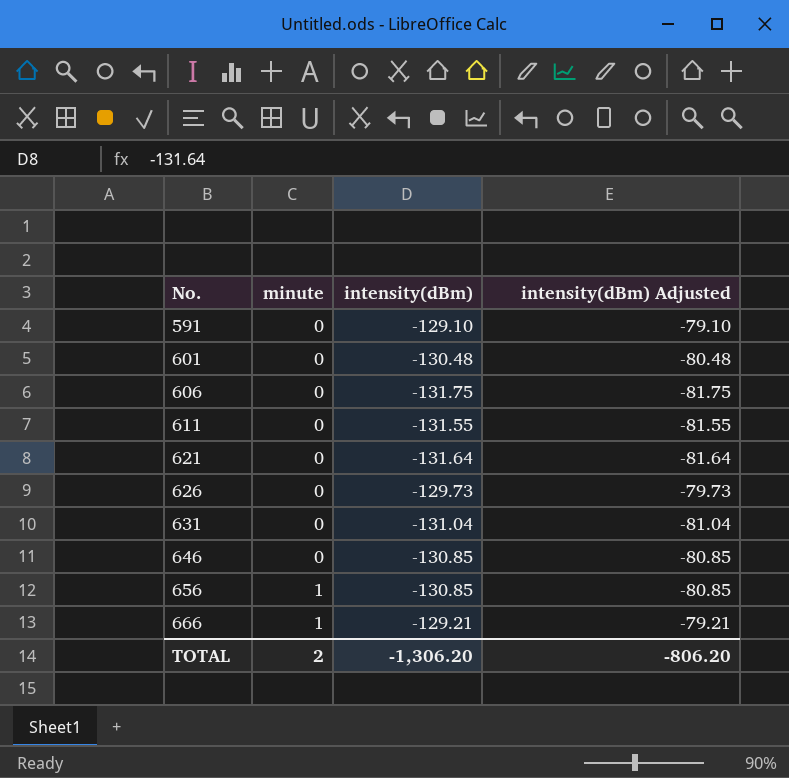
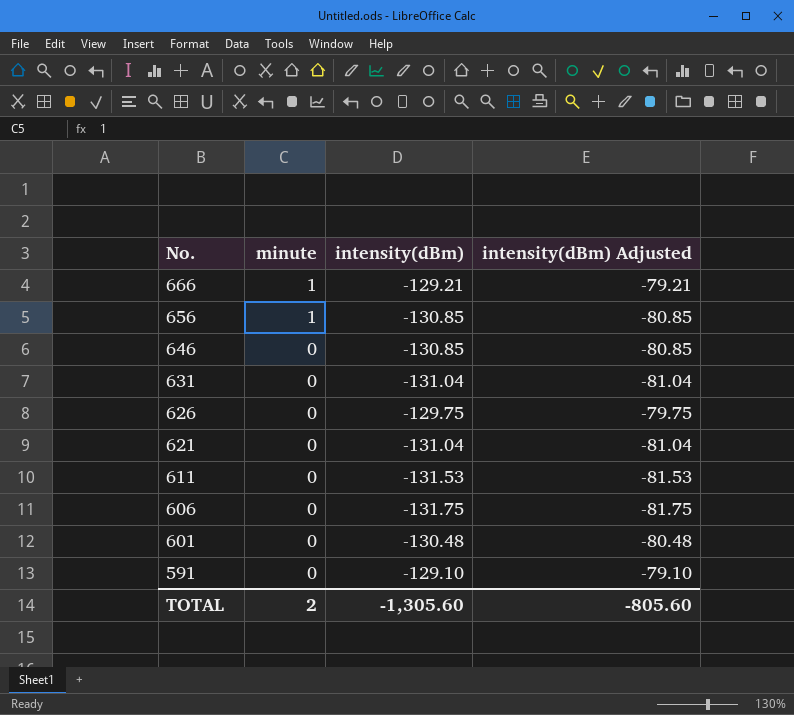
row order: No. ascending -> No. descending
626 | intensity(dBm): -129.73 -> -129.75
626 | intensity(dBm) Adjusted: -79.73 -> -79.75
621 | intensity(dBm): -131.64 -> -131.04
621 | intensity(dBm) Adjusted: -81.64 -> -81.04
611 | intensity(dBm): -131.55 -> -131.53
611 | intensity(dBm) Adjusted: -81.55 -> -81.53
TOTAL | intensity(dBm): -1,306.20 -> -1,305.60
TOTAL | intensity(dBm) Adjusted: -806.20 -> -805.60

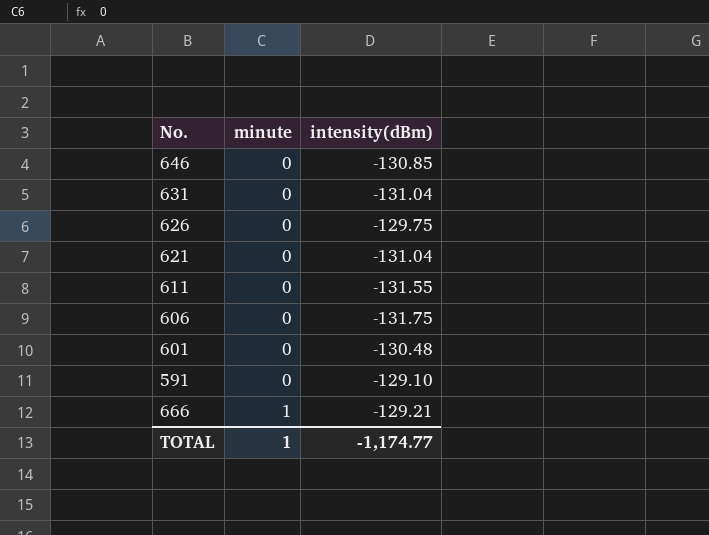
row order: No. descending -> minute ascending
column intensity(dBm) Adjusted | formula: [intensity(dBm)] + 50 -> none
row 656: 1 | -130.85 | -80.85 -> none
611 | intensity(dBm): -131.53 -> -131.55
TOTAL | minute: 2 -> 1
TOTAL | intensity(dBm): -1,305.60 -> -1,174.77

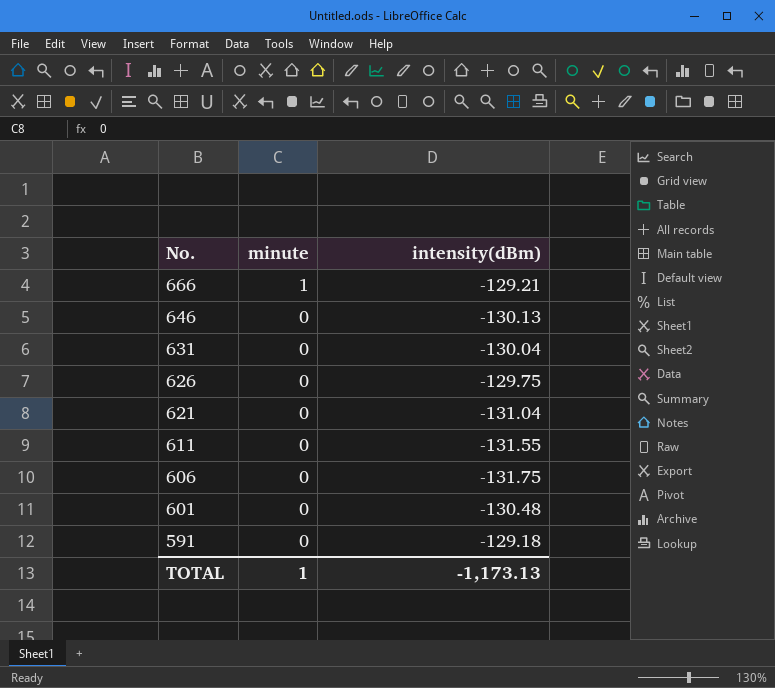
row order: minute ascending -> No. descending
646 | intensity(dBm): -130.85 -> -130.13
631 | intensity(dBm): -131.04 -> -130.04
591 | intensity(dBm): -129.10 -> -129.18
TOTAL | intensity(dBm): -1,174.77 -> -1,173.13

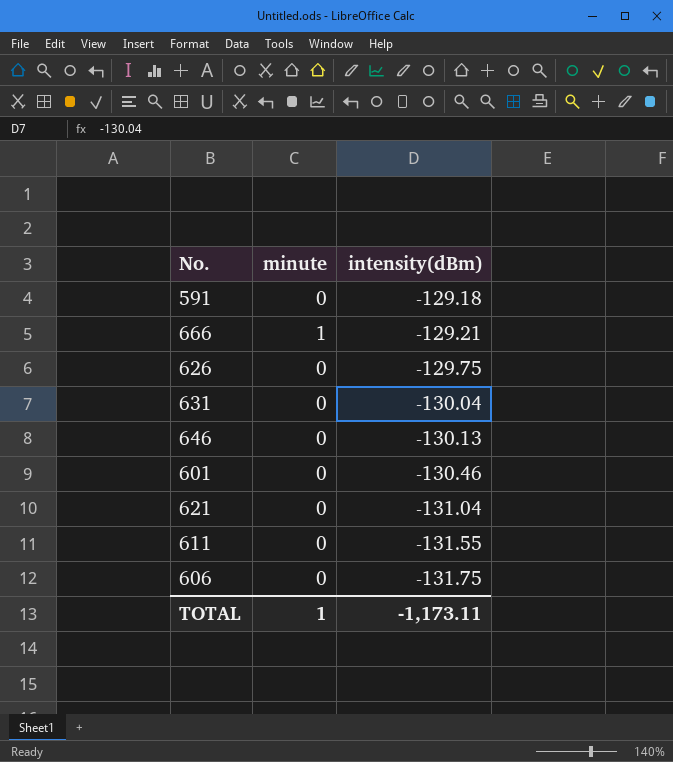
row order: No. descending -> intensity(dBm) descending
601 | intensity(dBm): -130.48 -> -130.46
TOTAL | intensity(dBm): -1,173.13 -> -1,173.11

